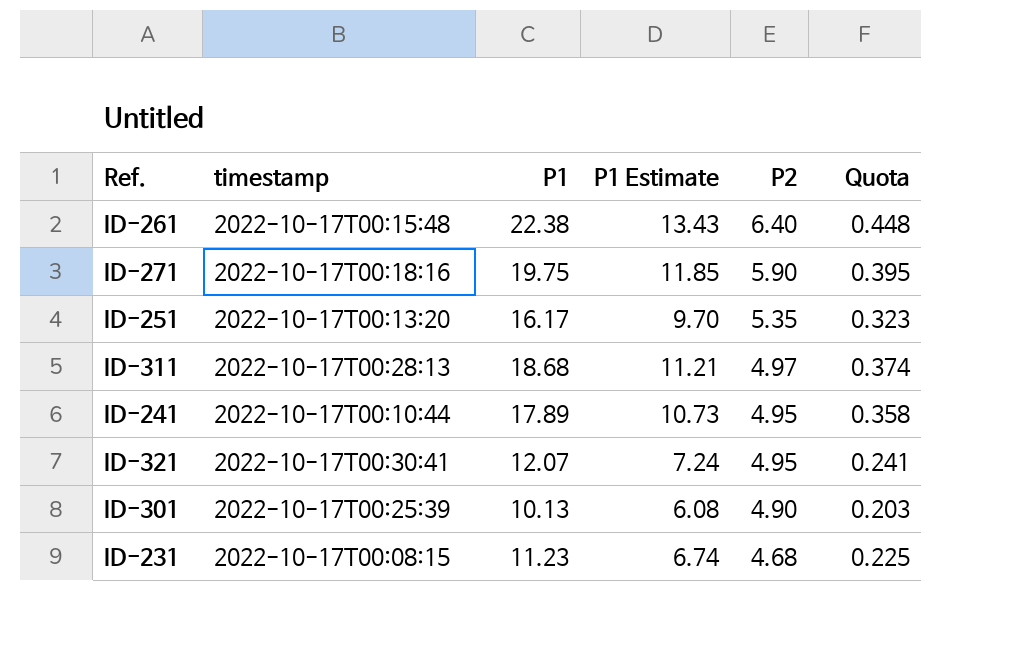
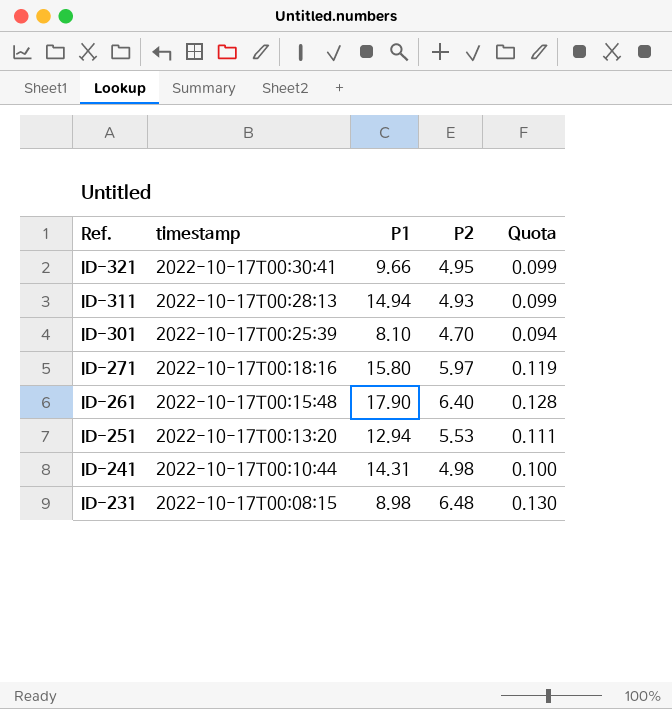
row order: P2 descending -> Ref. descending
column P1 Estimate | formula: [P1] * 0.6 -> none
column Quota | formula: [P1] * 0.02 -> [P2] * 0.02
ID-321 | P1: 12.07 -> 9.66
ID-311 | P1: 18.68 -> 14.94
ID-311 | P2: 4.97 -> 4.93
ID-301 | P1: 10.13 -> 8.10
ID-301 | P2: 4.90 -> 4.70
ID-271 | P1: 19.75 -> 15.80
ID-271 | P2: 5.90 -> 5.97
ID-261 | P1: 22.38 -> 17.90
ID-251 | P1: 16.17 -> 12.94
ID-251 | P2: 5.35 -> 5.53
ID-241 | P1: 17.89 -> 14.31
ID-241 | P2: 4.95 -> 4.98
ID-231 | P1: 11.23 -> 8.98
ID-231 | P2: 4.68 -> 6.48

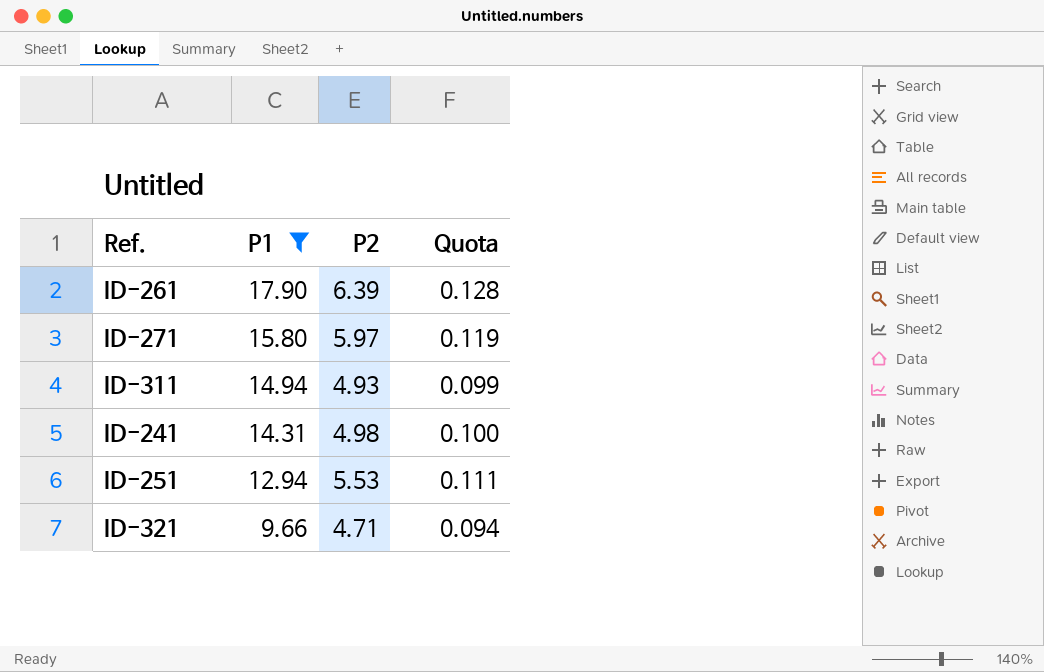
filter: none -> P1 >= 9.66
row order: Ref. descending -> P1 descending
column timestamp | position: 2 -> none
ID-261 | P2: 6.40 -> 6.39
ID-321 | P2: 4.95 -> 4.71
ID-321 | Quota: 0.099 -> 0.094

